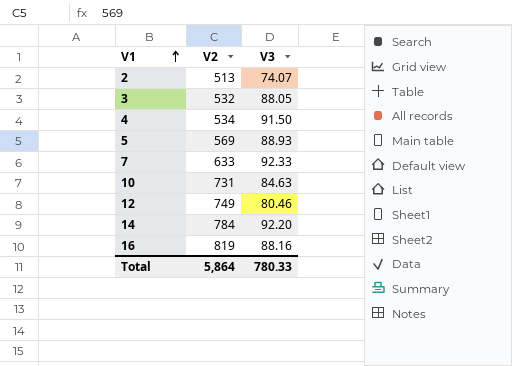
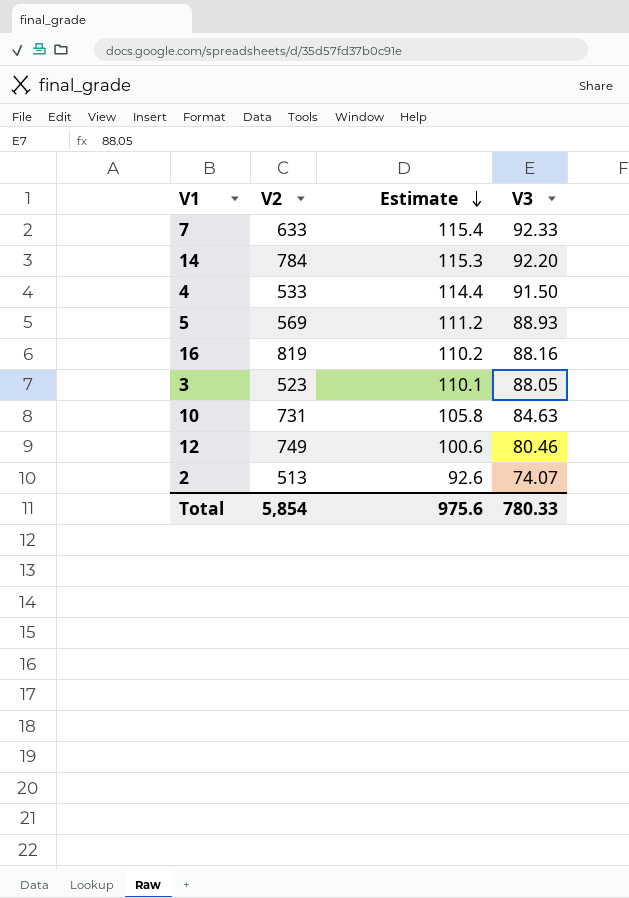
row order: V1 ascending -> Estimate descending
column Estimate | formula: none -> [V3] * 1.25
4 | V2: 534 -> 533
3 | V2: 532 -> 523
Total | V2: 5,864 -> 5,854

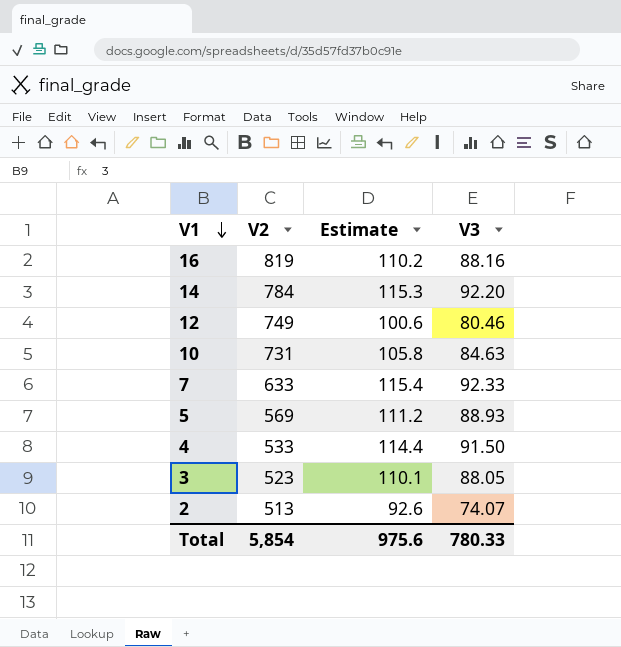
row order: Estimate descending -> V1 descending

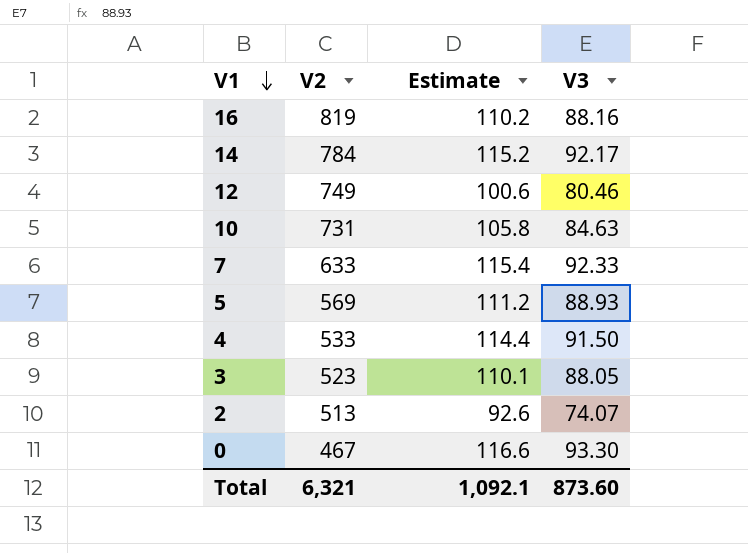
14 | Estimate: 115.3 -> 115.2
14 | V3: 92.20 -> 92.17
row 0: none -> 467 | 116.6 | 93.30
Total | V2: 5,854 -> 6,321
Total | Estimate: 975.6 -> 1,092.1
Total | V3: 780.33 -> 873.60

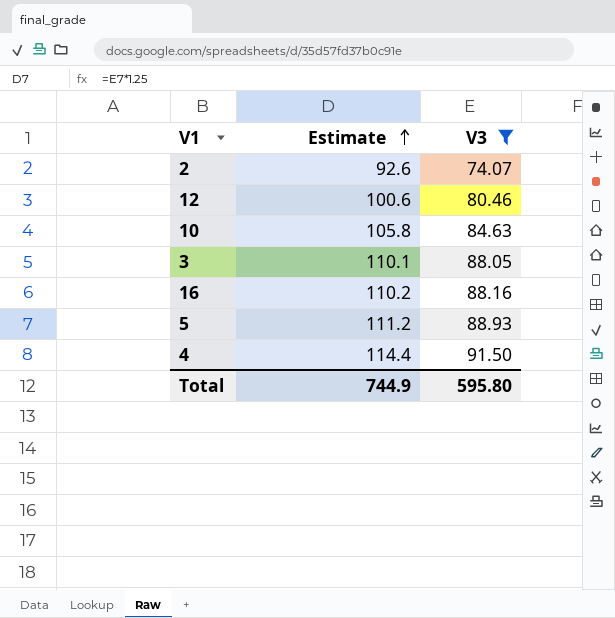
filter: none -> V3 <= 91.50
row order: V1 descending -> Estimate ascending
column V2 | position: 2 -> none
Total | Estimate: 1,092.1 -> 744.9
Total | V3: 873.60 -> 595.80

